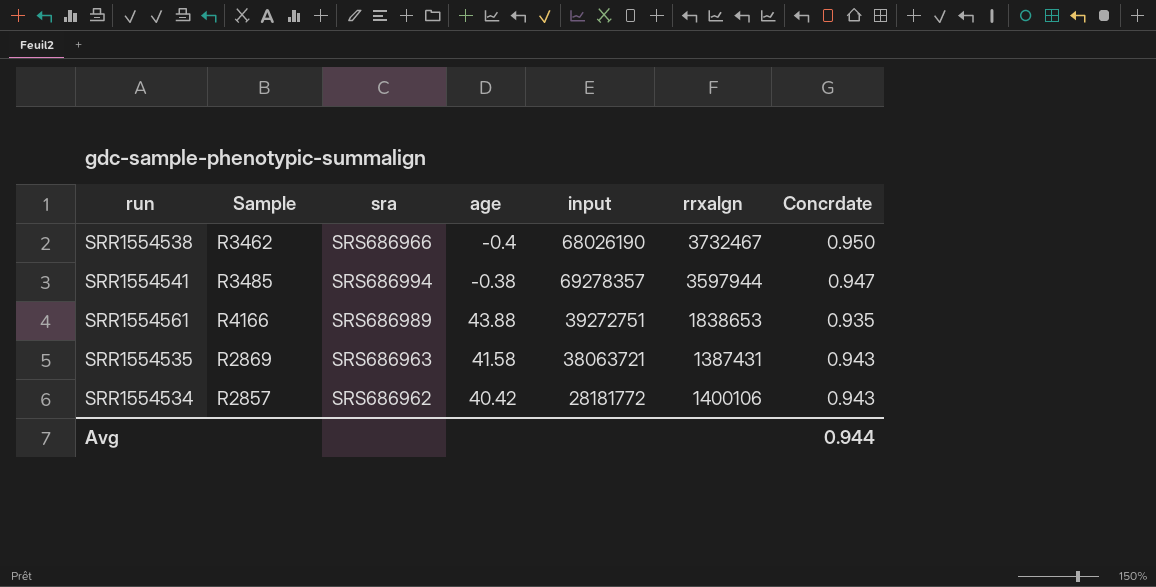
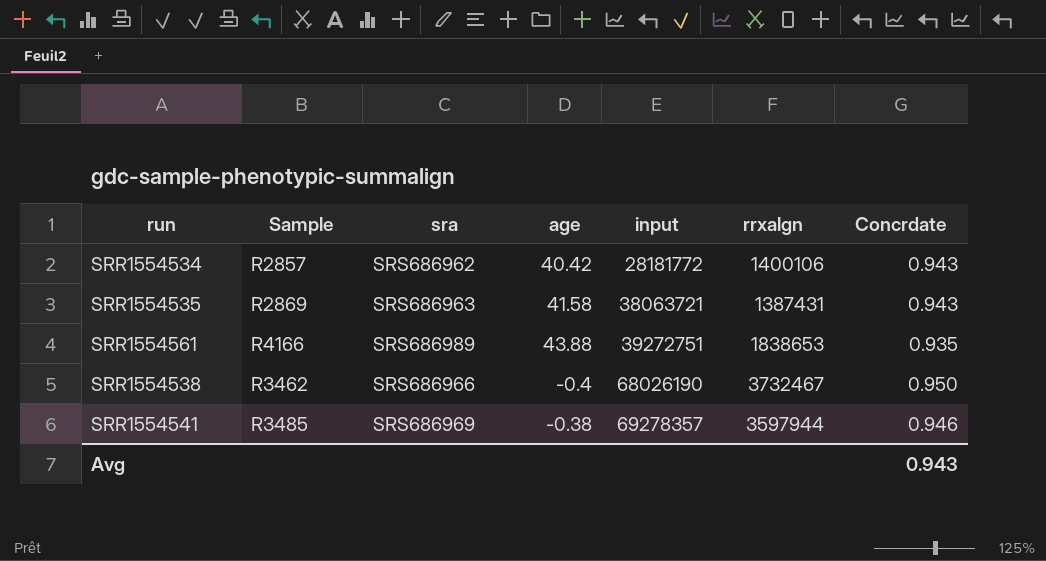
row order: none -> input ascending
SRR1554541 | sra: SRS686994 -> SRS686969
SRR1554541 | Concrdate: 0.947 -> 0.946
Avg | Concrdate: 0.944 -> 0.943

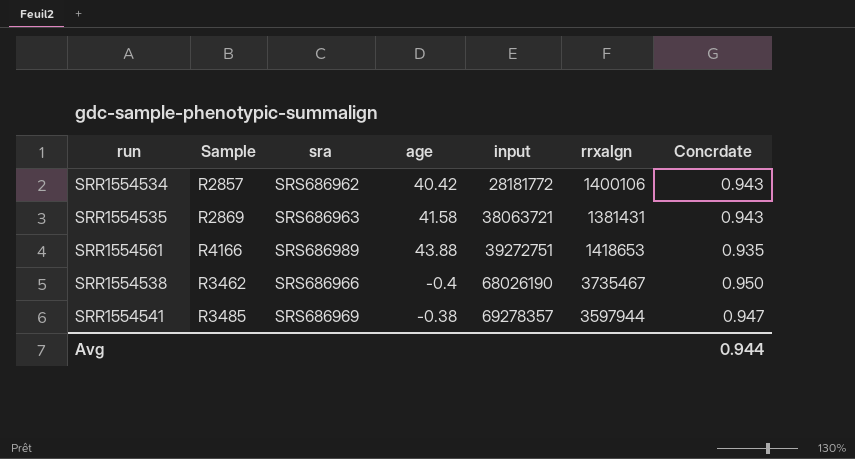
SRR1554535 | rrxalgn: 1387431 -> 1381431
SRR1554561 | rrxalgn: 1838653 -> 1418653
SRR1554538 | rrxalgn: 3732467 -> 3735467
SRR1554541 | Concrdate: 0.946 -> 0.947
Avg | Concrdate: 0.943 -> 0.944

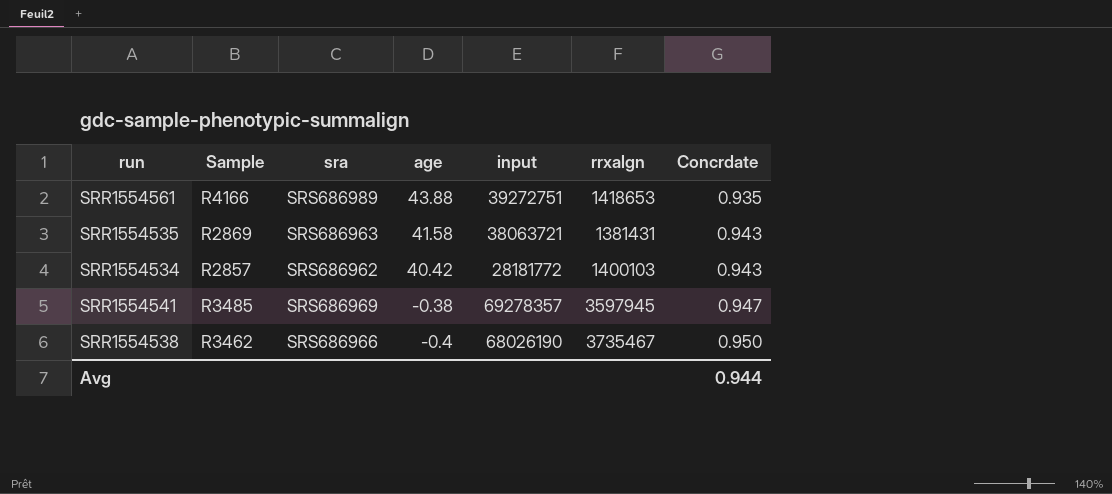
row order: input ascending -> age descending
SRR1554534 | rrxalgn: 1400106 -> 1400103
SRR1554541 | rrxalgn: 3597944 -> 3597945

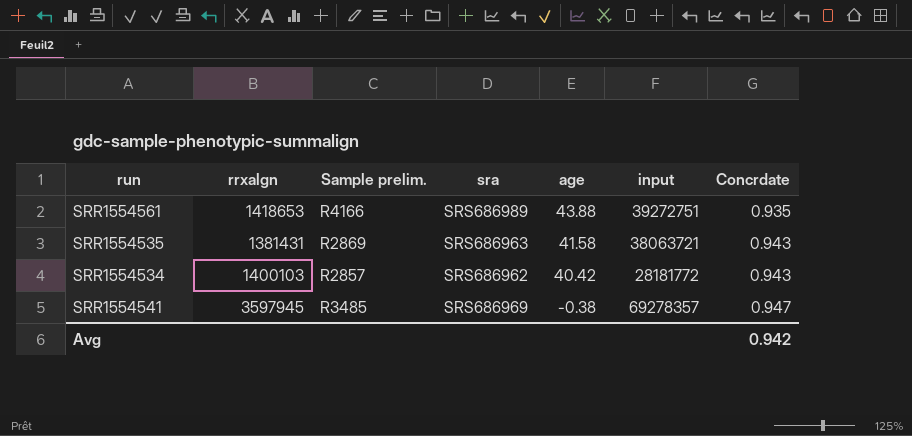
column rrxalgn | position: 6 -> 2
column name: Sample -> Sample prelim.
row SRR1554538: R3462 | SRS686966 | -0.4 | 68026190 | 3735467 | 0.950 -> none
Avg | Concrdate: 0.944 -> 0.942

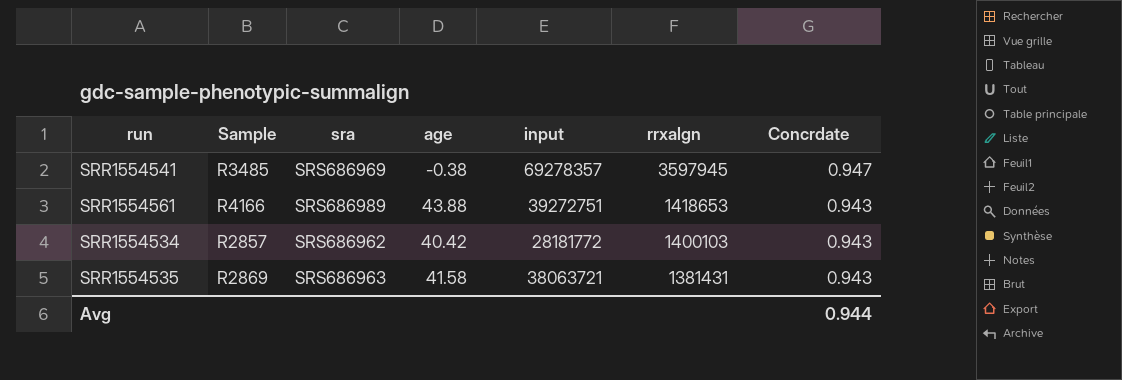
row order: age descending -> rrxalgn descending
column name: Sample prelim. -> Sample
column rrxalgn | position: 2 -> 6
SRR1554561 | Concrdate: 0.935 -> 0.943
Avg | Concrdate: 0.942 -> 0.944

